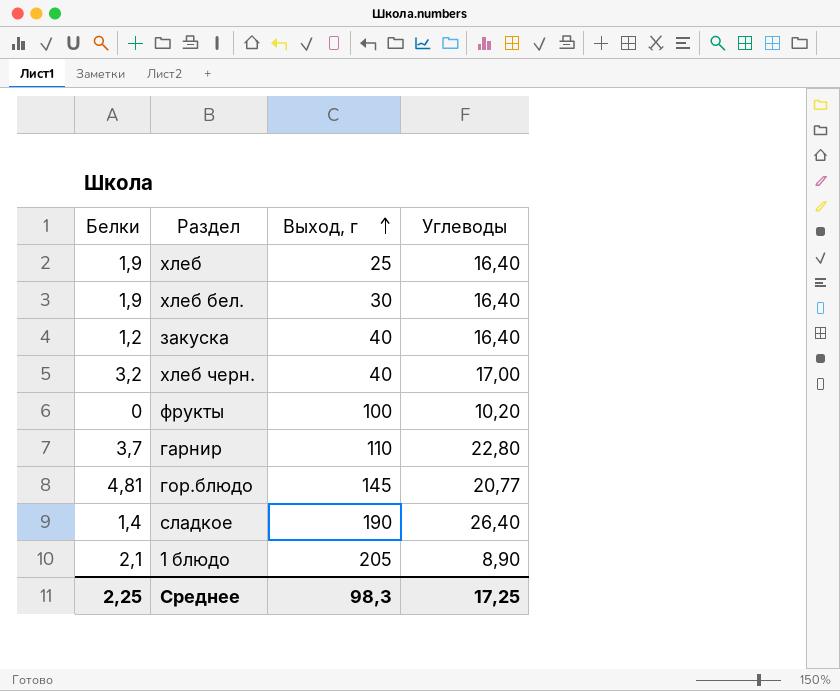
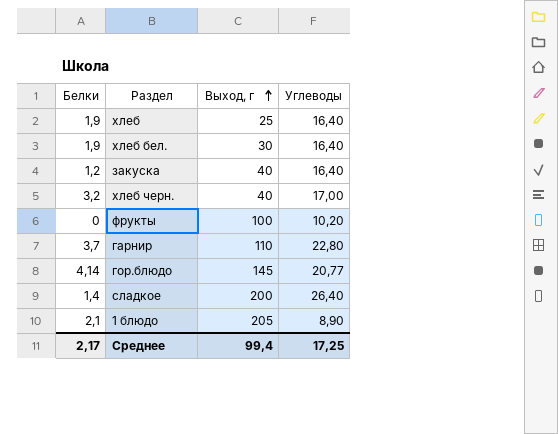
гор.блюдо | Белки: 4,81 -> 4,14
сладкое | Выход, г: 190 -> 200
Среднее | Белки: 2,25 -> 2,17
Среднее | Выход, г: 98,3 -> 99,4

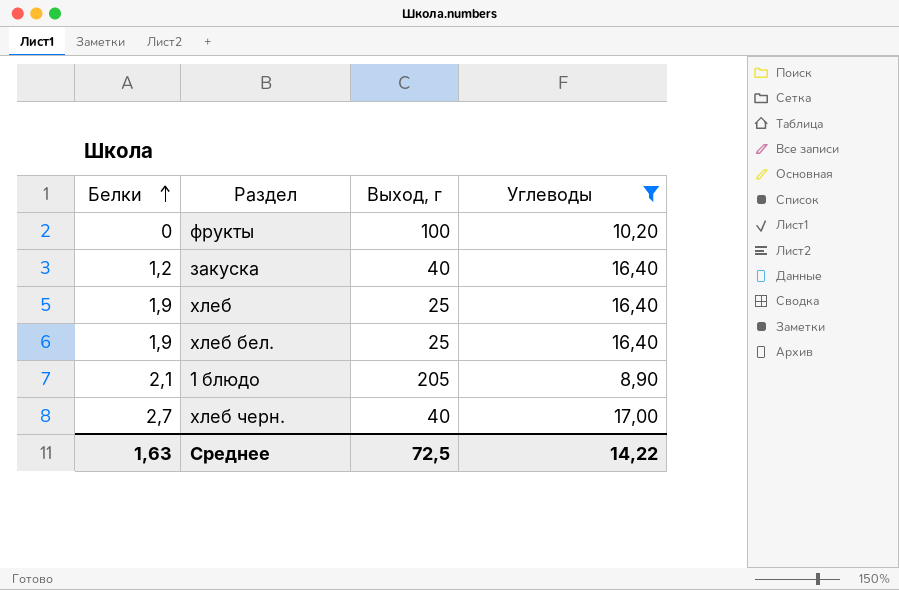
filter: none -> Углеводы <= 17,00
row order: Выход, г ascending -> Белки ascending
хлеб бел. | Выход, г: 30 -> 25
хлеб черн. | Белки: 3,2 -> 2,7
Среднее | Белки: 2,17 -> 1,63
Среднее | Выход, г: 99,4 -> 72,5
Среднее | Углеводы: 17,25 -> 14,22

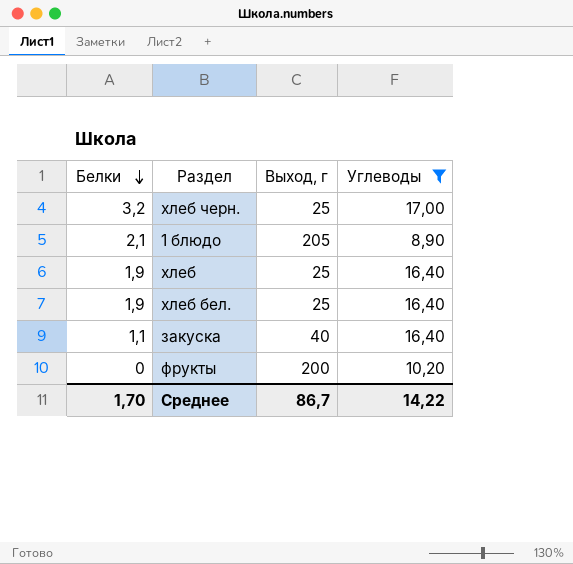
row order: Белки ascending -> Белки descending
хлеб черн. | Белки: 2,7 -> 3,2
хлеб черн. | Выход, г: 40 -> 25
закуска | Белки: 1,2 -> 1,1
фрукты | Выход, г: 100 -> 200
Среднее | Белки: 1,63 -> 1,70
Среднее | Выход, г: 72,5 -> 86,7

